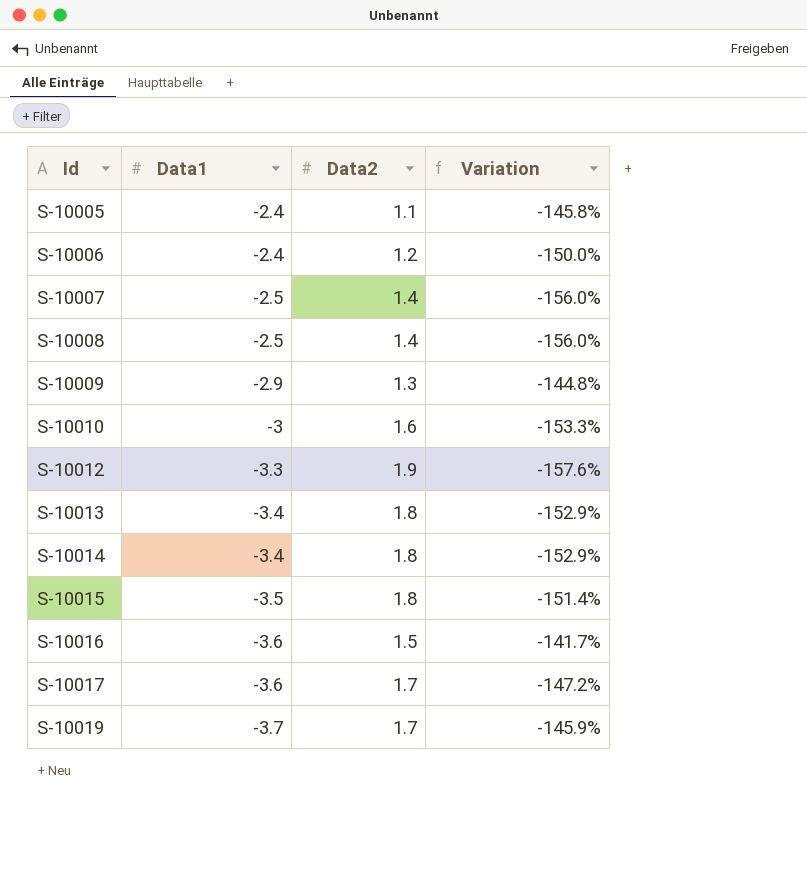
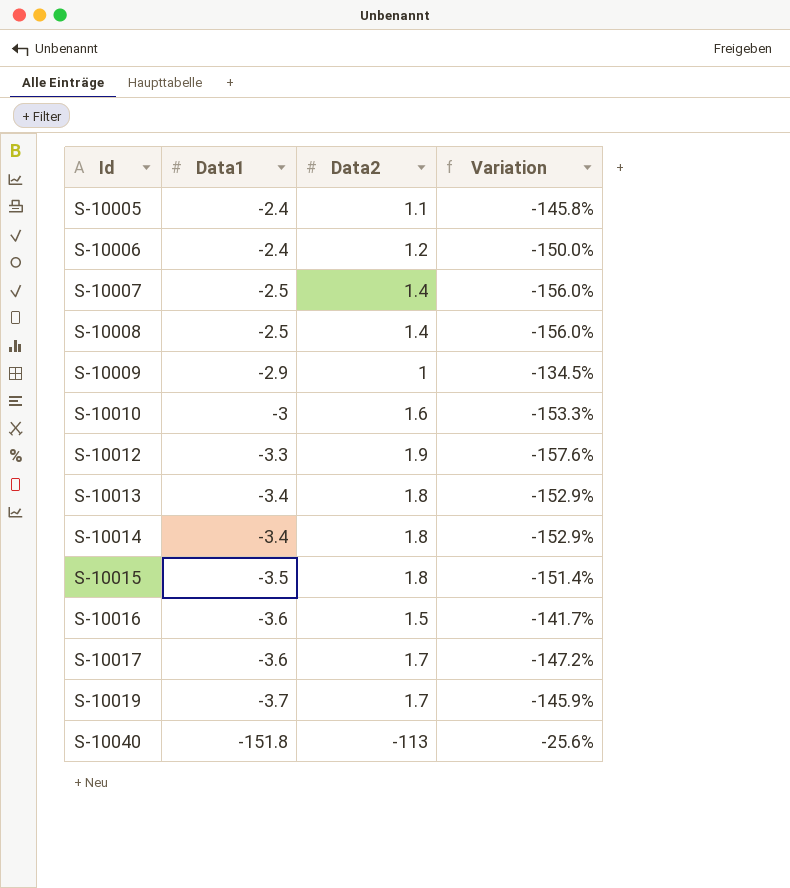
S-10009 | Data2: 1.3 -> 1
S-10009 | Variation: -144.8% -> -134.5%
row S-10040: none -> -151.8 | -113 | -25.6%

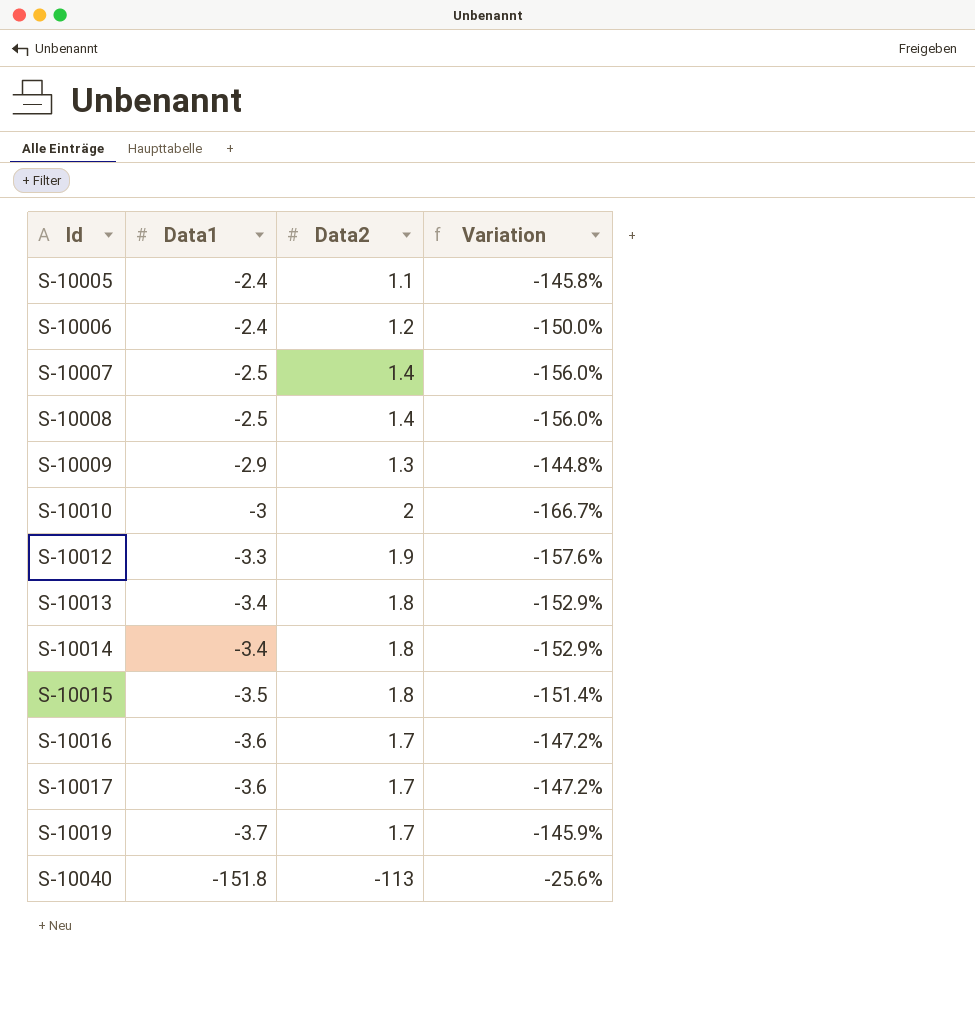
S-10009 | Data2: 1 -> 1.3
S-10009 | Variation: -134.5% -> -144.8%
S-10010 | Data2: 1.6 -> 2
S-10010 | Variation: -153.3% -> -166.7%
S-10016 | Data2: 1.5 -> 1.7
S-10016 | Variation: -141.7% -> -147.2%

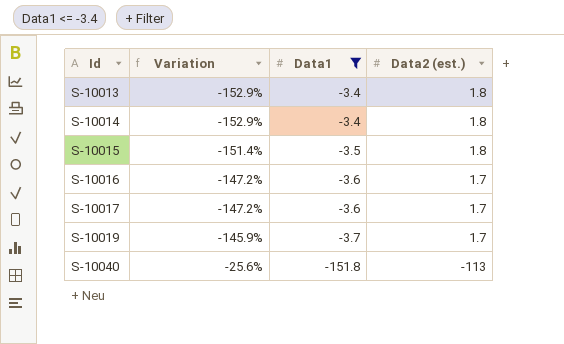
filter: none -> Data1 <= -3.4
column Variation | position: 4 -> 2
column name: Data2 -> Data2 (est.)

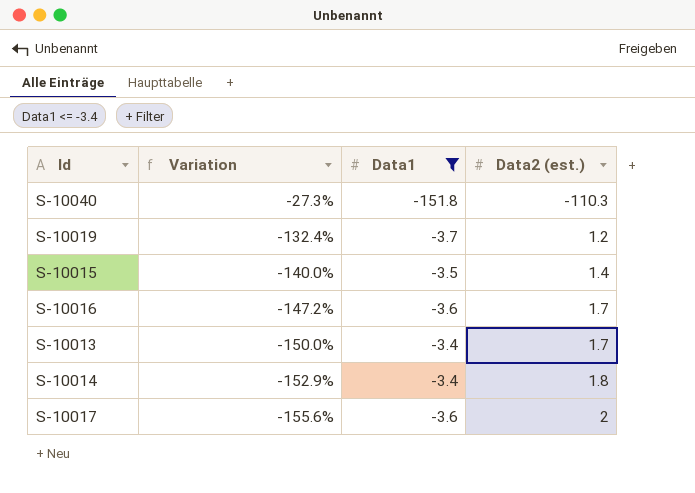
row order: Id ascending -> Variation descending
S-10040 | Variation: -25.6% -> -27.3%
S-10040 | Data2 (est.): -113 -> -110.3
S-10019 | Variation: -145.9% -> -132.4%
S-10019 | Data2 (est.): 1.7 -> 1.2
S-10015 | Variation: -151.4% -> -140.0%
S-10015 | Data2 (est.): 1.8 -> 1.4
S-10013 | Variation: -152.9% -> -150.0%
S-10013 | Data2 (est.): 1.8 -> 1.7
S-10017 | Variation: -147.2% -> -155.6%
S-10017 | Data2 (est.): 1.7 -> 2

